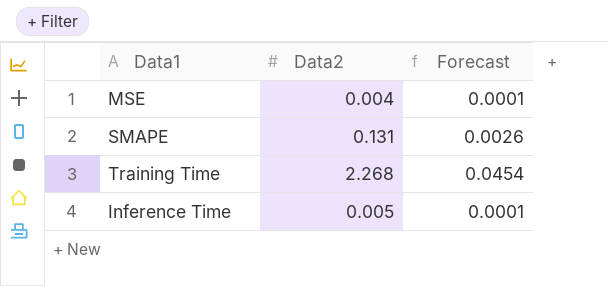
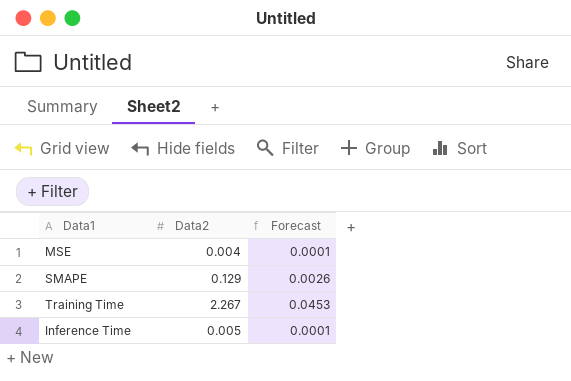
SMAPE | Data2: 0.131 -> 0.129
Training Time | Data2: 2.268 -> 2.267
Training Time | Forecast: 0.0454 -> 0.0453

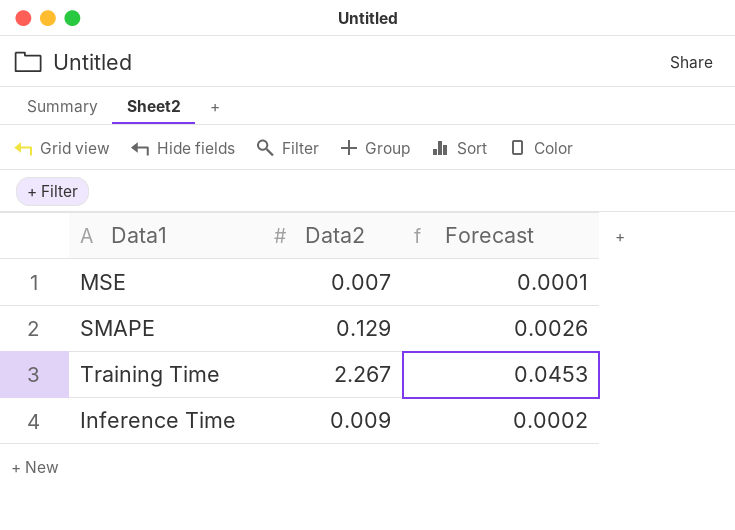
MSE | Data2: 0.004 -> 0.007
Inference Time | Data2: 0.005 -> 0.009
Inference Time | Forecast: 0.0001 -> 0.0002

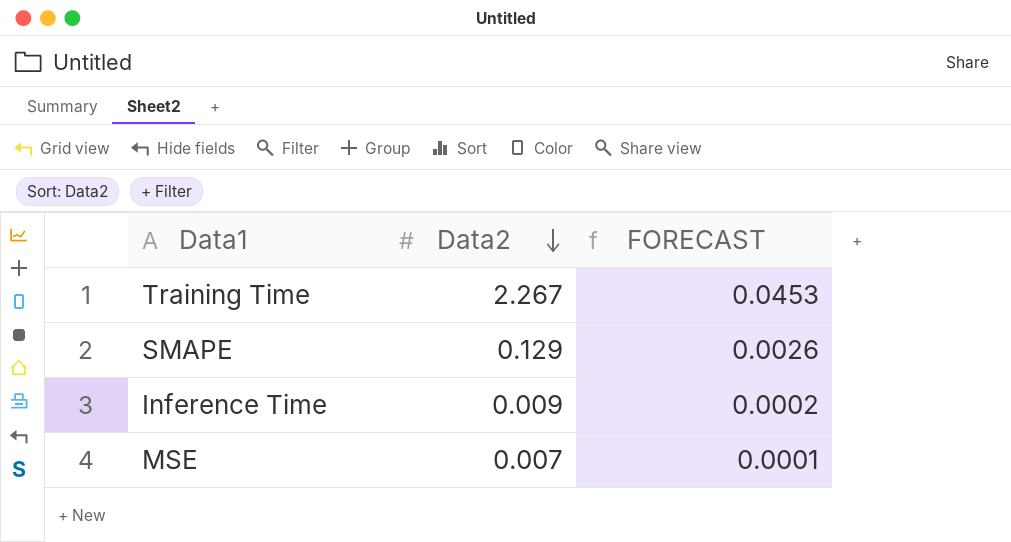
row order: none -> Data2 descending
column name: Forecast -> FORECAST

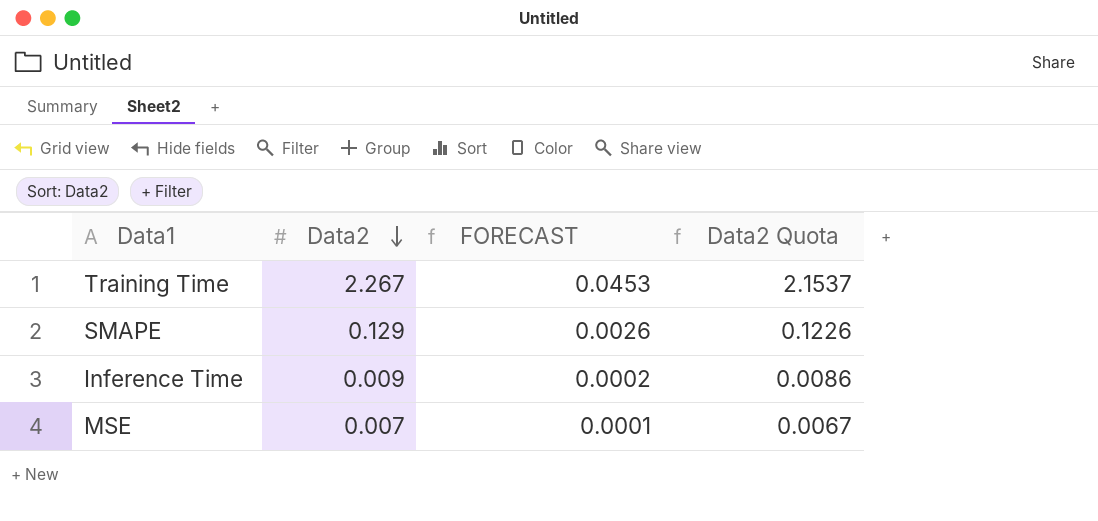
column Data2 Quota | formula: none -> [Data2] * 0.95

